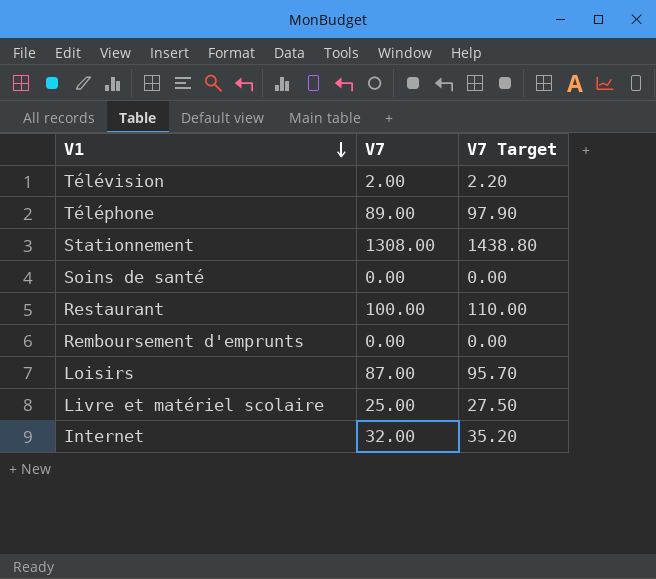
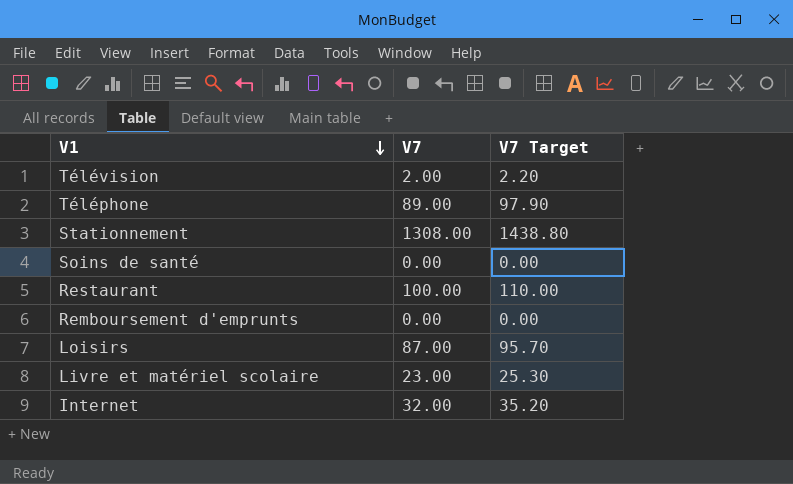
Livre et matériel scolaire | V7: 25.00 -> 23.00
Livre et matériel scolaire | V7 Target: 27.50 -> 25.30

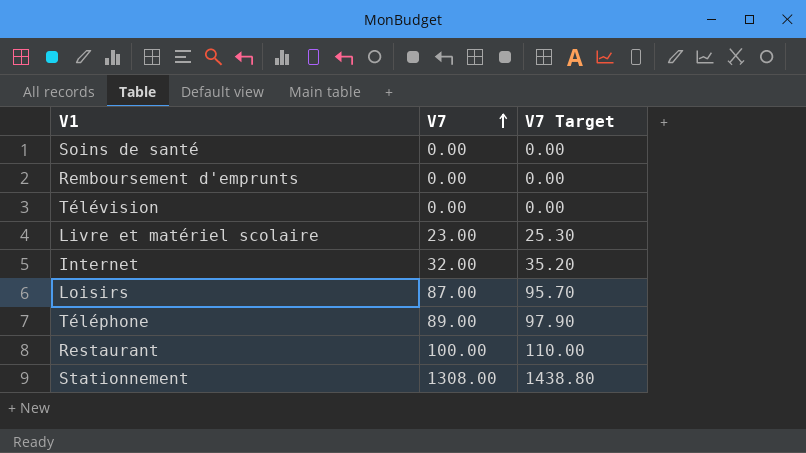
row order: V1 descending -> V7 ascending
Télévision | V7: 2.00 -> 0.00
Télévision | V7 Target: 2.20 -> 0.00

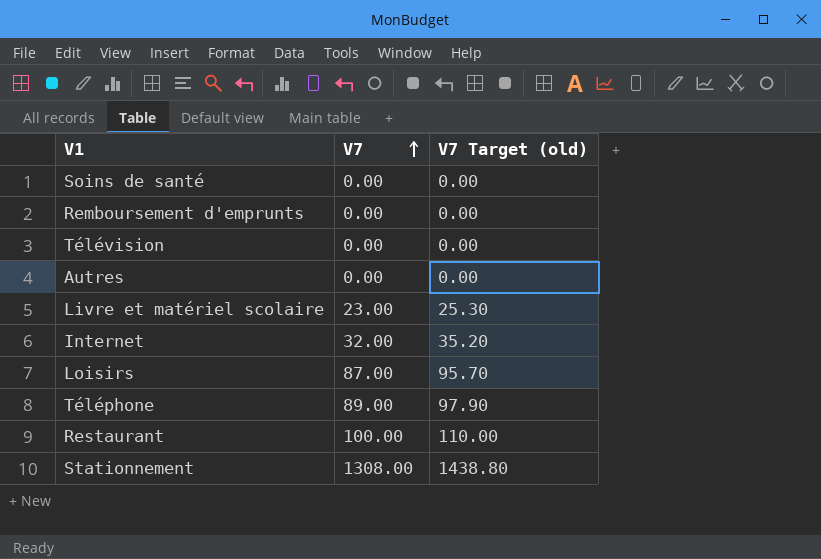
column name: V7 Target -> V7 Target (old)
row Autres: none -> 0.00 | 0.00

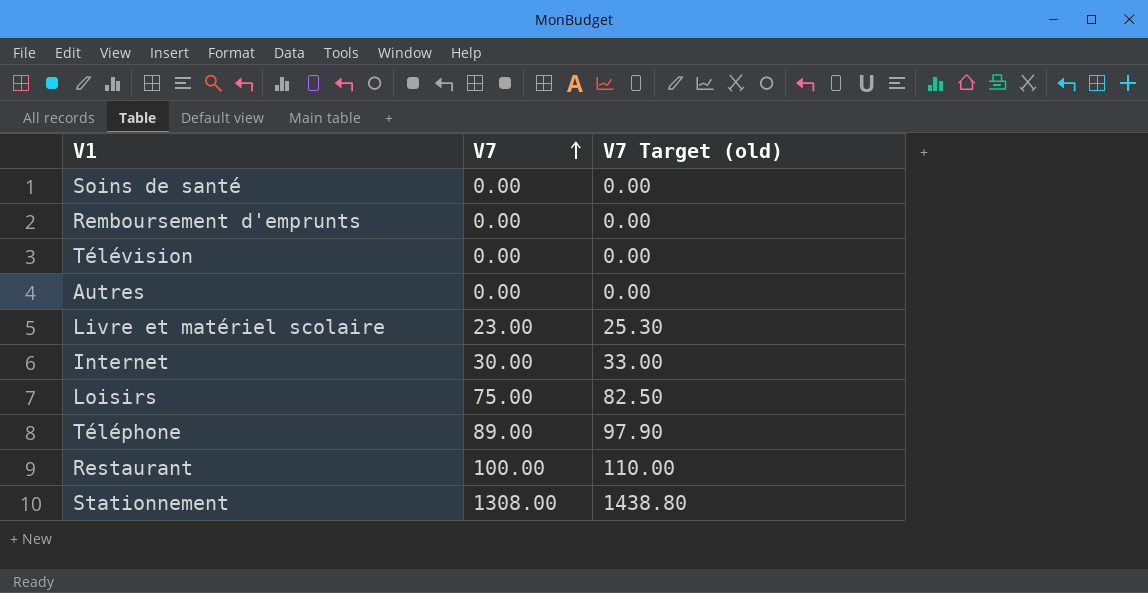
Internet | V7: 32.00 -> 30.00
Internet | V7 Target (old): 35.20 -> 33.00
Loisirs | V7: 87.00 -> 75.00
Loisirs | V7 Target (old): 95.70 -> 82.50

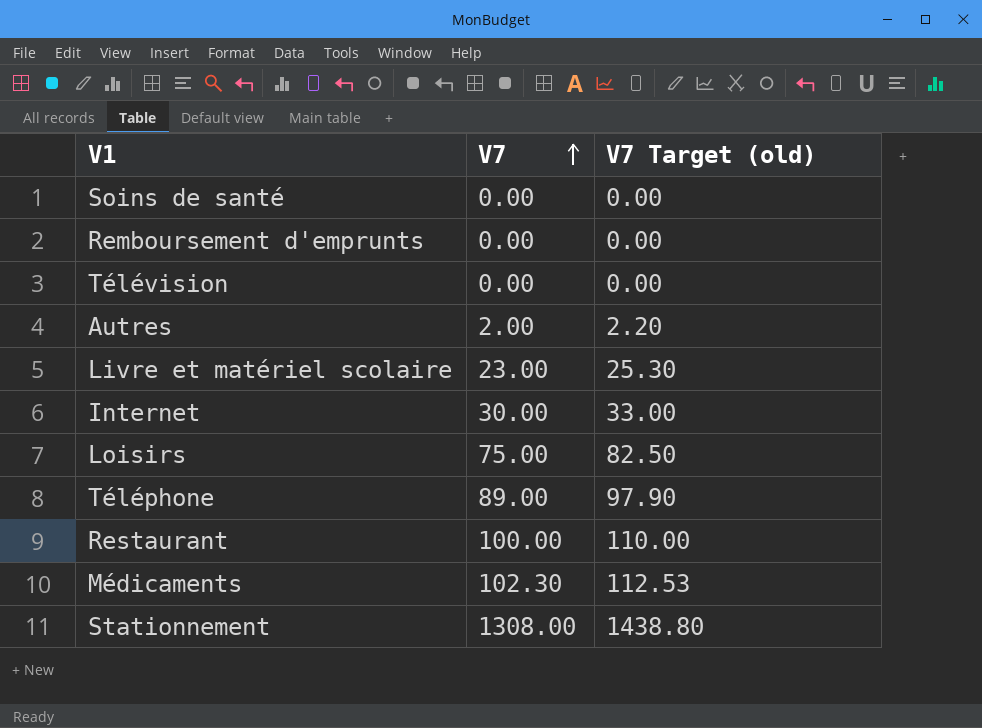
Autres | V7: 0.00 -> 2.00
Autres | V7 Target (old): 0.00 -> 2.20
row Médicaments: none -> 102.30 | 112.53

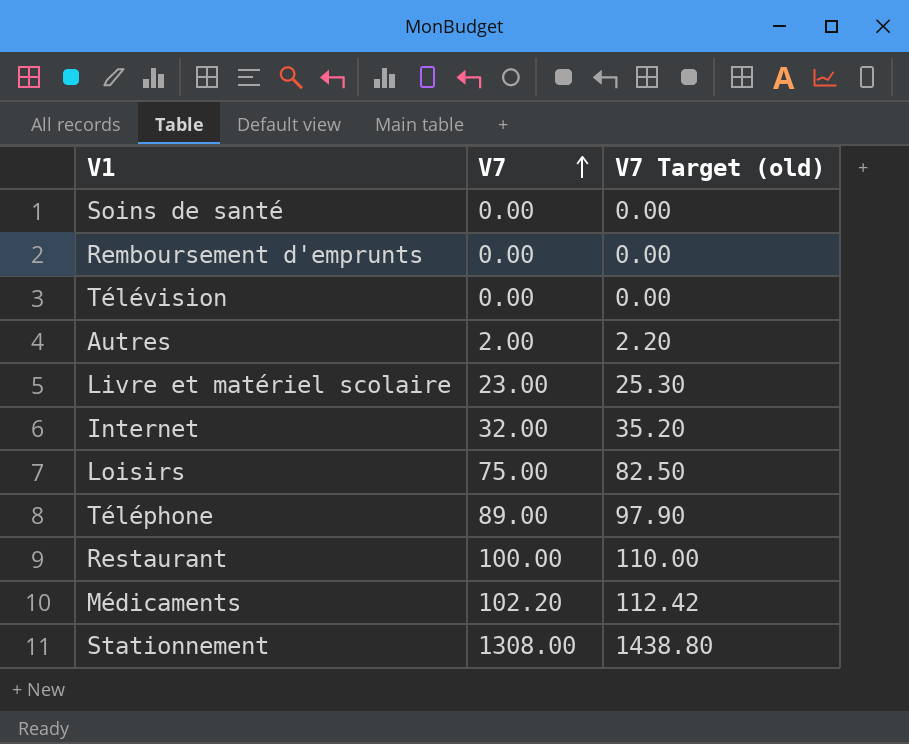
Internet | V7: 30.00 -> 32.00
Internet | V7 Target (old): 33.00 -> 35.20
Médicaments | V7: 102.30 -> 102.20
Médicaments | V7 Target (old): 112.53 -> 112.42

